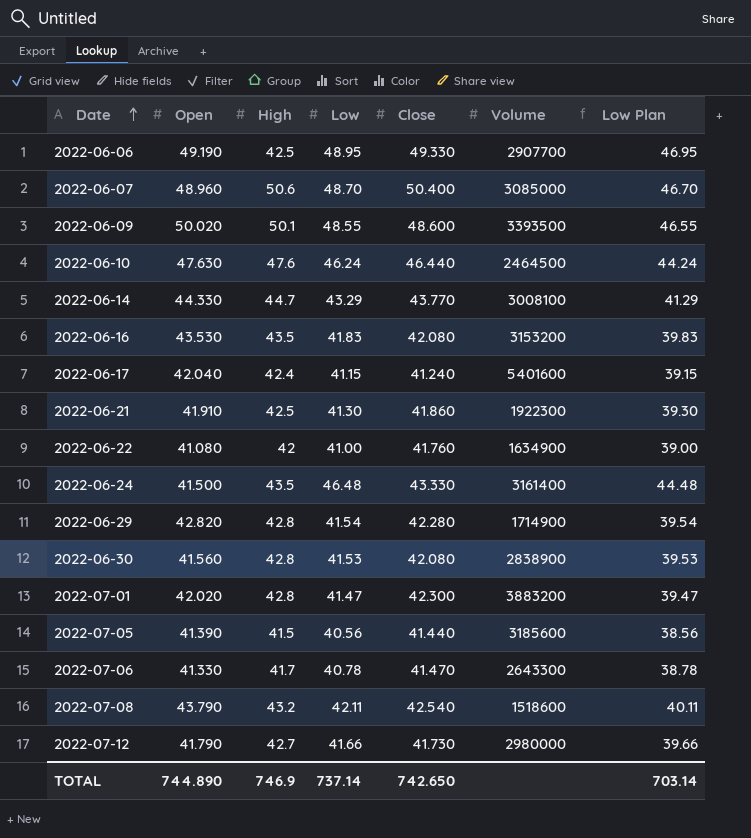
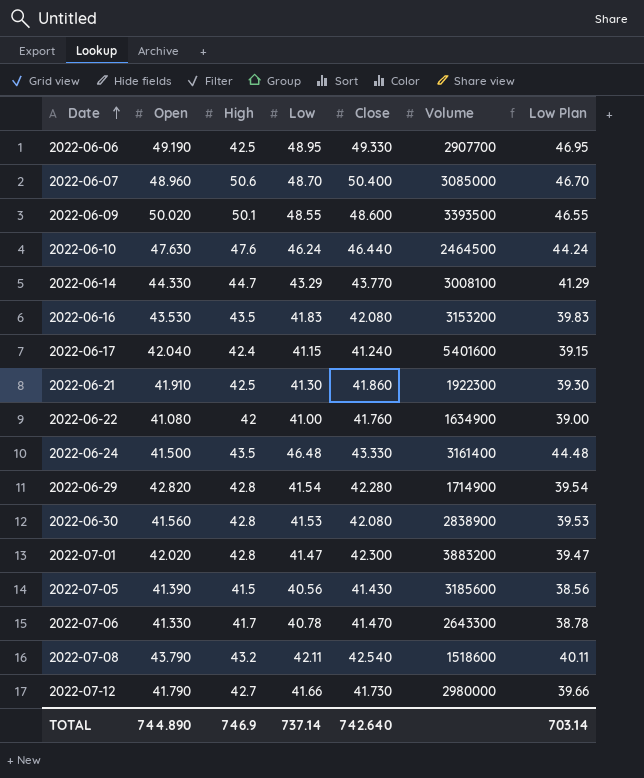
2022-07-05 | Close: 41.440 -> 41.430
TOTAL | Close: 742.650 -> 742.640

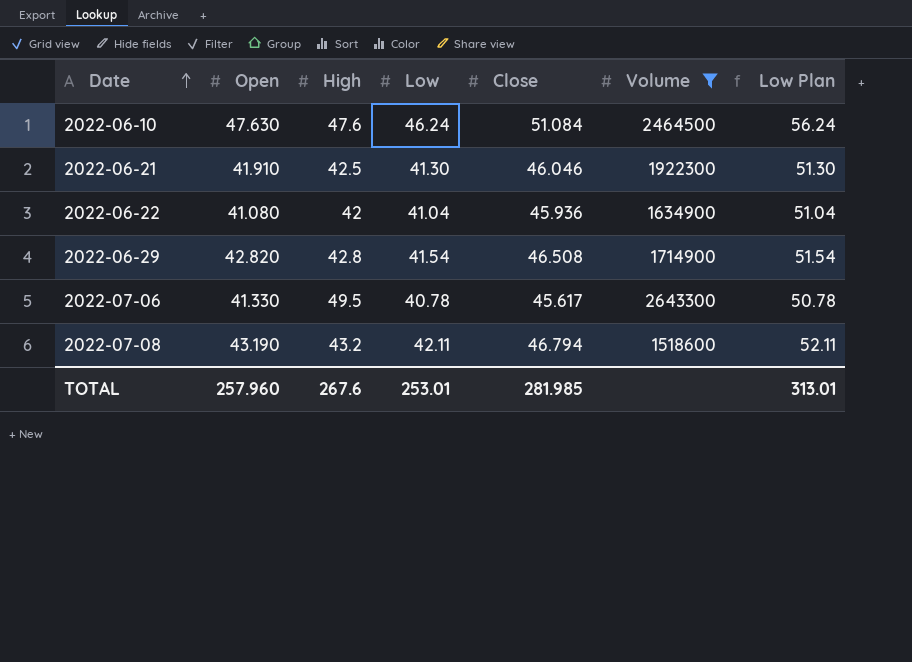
filter: none -> Volume <= 2643300
column Low Plan | formula: [Low] - 2 -> [Low] + 10
2022-06-10 | Close: 46.440 -> 51.084
2022-06-21 | Close: 41.860 -> 46.046
2022-06-22 | Low: 41.00 -> 41.04
2022-06-22 | Close: 41.760 -> 45.936
2022-06-29 | Close: 42.280 -> 46.508
2022-07-06 | High: 41.7 -> 49.5
2022-07-06 | Close: 41.470 -> 45.617
2022-07-08 | Open: 43.790 -> 43.190
2022-07-08 | Close: 42.540 -> 46.794
TOTAL | Open: 744.890 -> 257.960
TOTAL | High: 746.9 -> 267.6
TOTAL | Low: 737.14 -> 253.01
TOTAL | Close: 742.640 -> 281.985
TOTAL | Low Plan: 703.14 -> 313.01

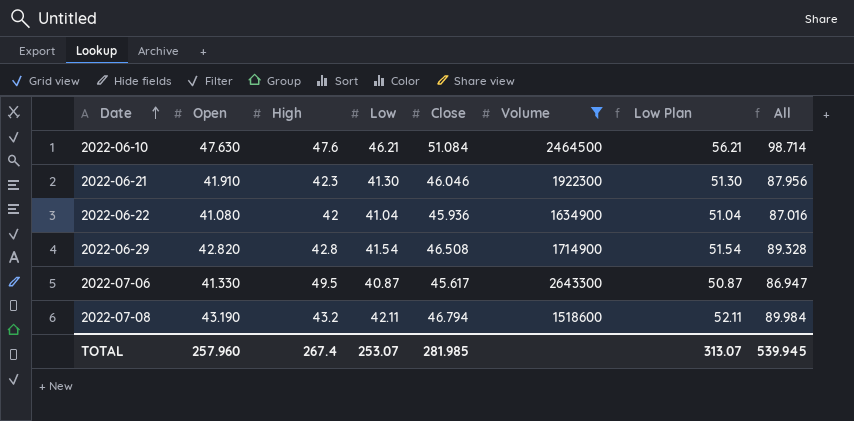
column All | formula: none -> [Open] + [Close]
2022-06-10 | Low: 46.24 -> 46.21
2022-06-10 | Low Plan: 56.24 -> 56.21
2022-06-21 | High: 42.5 -> 42.3
2022-07-06 | Low: 40.78 -> 40.87
2022-07-06 | Low Plan: 50.78 -> 50.87
TOTAL | High: 267.6 -> 267.4
TOTAL | Low: 253.01 -> 253.07
TOTAL | Low Plan: 313.01 -> 313.07

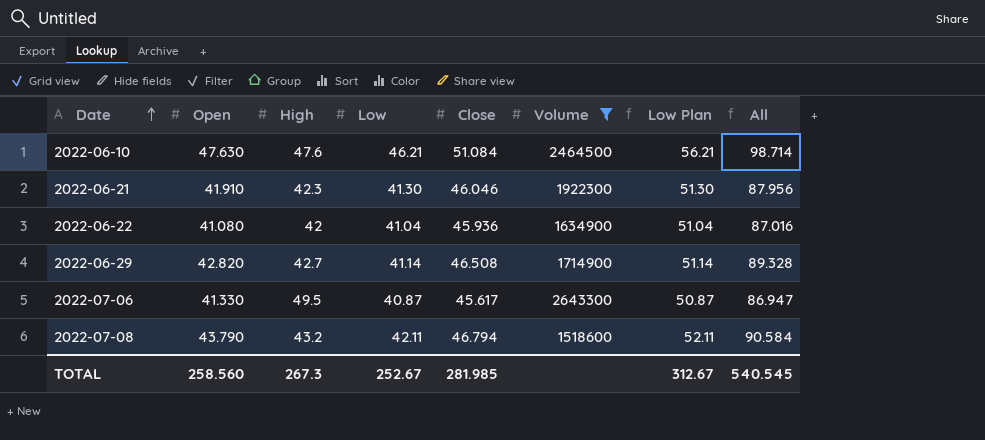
2022-06-29 | High: 42.8 -> 42.7
2022-06-29 | Low: 41.54 -> 41.14
2022-06-29 | Low Plan: 51.54 -> 51.14
2022-07-08 | Open: 43.190 -> 43.790
2022-07-08 | All: 89.984 -> 90.584
TOTAL | Open: 257.960 -> 258.560
TOTAL | High: 267.4 -> 267.3
TOTAL | Low: 253.07 -> 252.67
TOTAL | Low Plan: 313.07 -> 312.67
TOTAL | All: 539.945 -> 540.545

